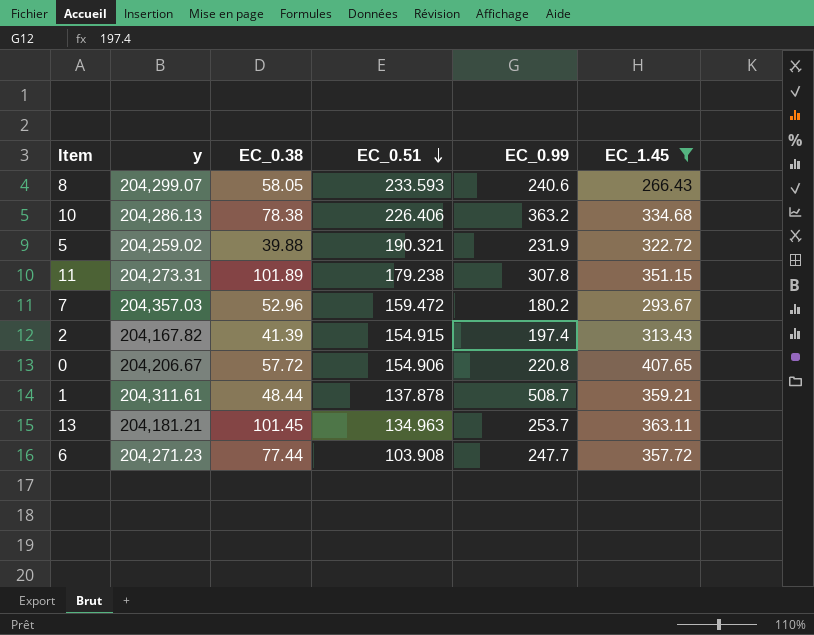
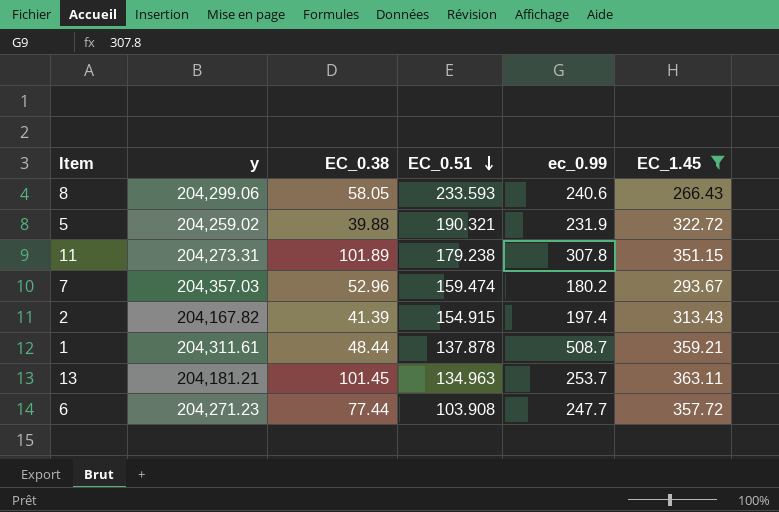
column name: EC_0.99 -> ec_0.99
row 10: 204,286.13 | 78.38 | 226.406 | 363.2 | 334.68 -> none
row 0: 204,206.67 | 57.72 | 154.906 | 220.8 | 407.65 -> none
8 | y: 204,299.07 -> 204,299.06
7 | EC_0.51: 159.472 -> 159.474

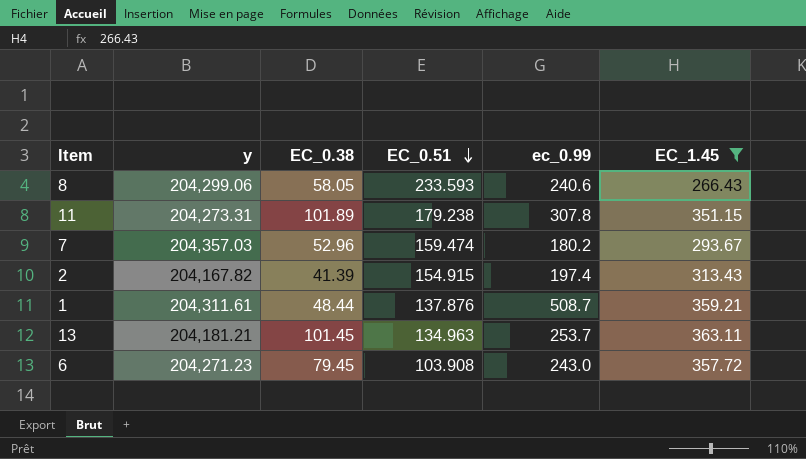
row 5: 204,259.02 | 39.88 | 190.321 | 231.9 | 322.72 -> none
1 | EC_0.51: 137.878 -> 137.876
6 | EC_0.38: 77.44 -> 79.45
6 | ec_0.99: 247.7 -> 243.0

